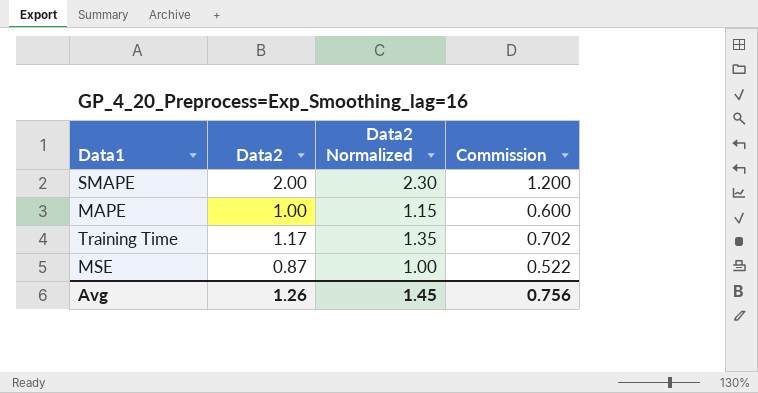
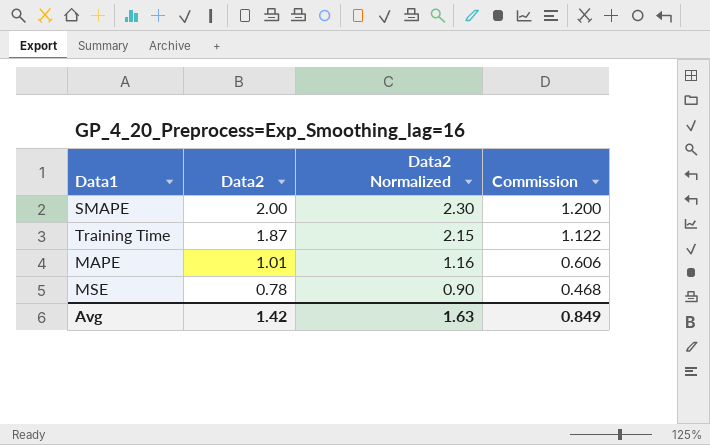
row order: none -> Data2 descending
Training Time | Data2: 1.17 -> 1.87
Training Time | Data2 Normalized: 1.35 -> 2.15
Training Time | Commission: 0.702 -> 1.122
MAPE | Data2: 1.00 -> 1.01
MAPE | Data2 Normalized: 1.15 -> 1.16
MAPE | Commission: 0.600 -> 0.606
MSE | Data2: 0.87 -> 0.78
MSE | Data2 Normalized: 1.00 -> 0.90
MSE | Commission: 0.522 -> 0.468
Avg | Data2: 1.26 -> 1.42
Avg | Data2 Normalized: 1.45 -> 1.63
Avg | Commission: 0.756 -> 0.849

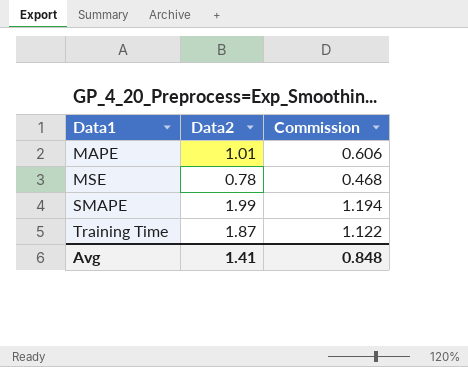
row order: Data2 descending -> Data1 ascending
column Data2 Normalized | formula: [Data2] * 1.15 -> none
SMAPE | Data2: 2.00 -> 1.99
SMAPE | Commission: 1.200 -> 1.194
Avg | Data2: 1.42 -> 1.41
Avg | Commission: 0.849 -> 0.848

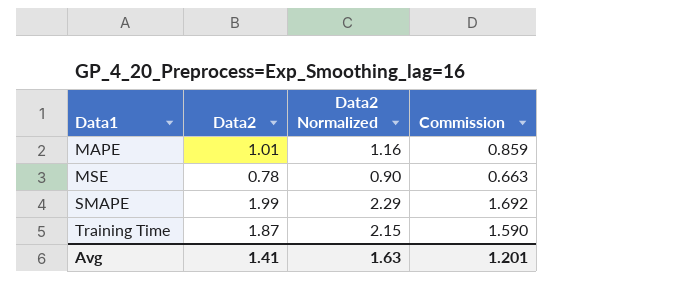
column Data2 Normalized | formula: none -> [Data2] * 1.15
column Commission | formula: [Data2] * 0.6 -> [Data2] * 0.85
Avg | Commission: 0.848 -> 1.201

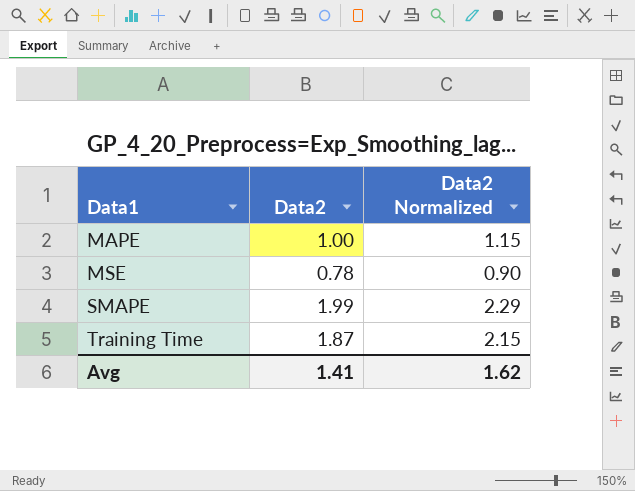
column Commission | formula: [Data2] * 0.85 -> none
MAPE | Data2: 1.01 -> 1.00
MAPE | Data2 Normalized: 1.16 -> 1.15
Avg | Data2 Normalized: 1.63 -> 1.62

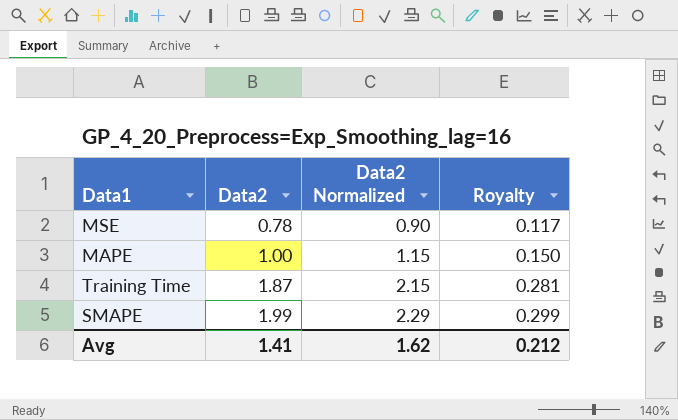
row order: Data1 ascending -> Data2 ascending
column Royalty | formula: none -> [Data2] * 0.15

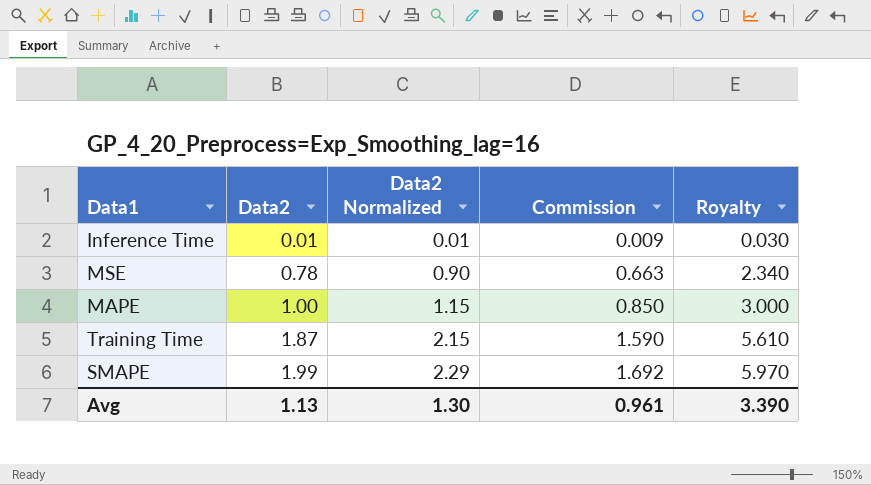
column Commission | formula: none -> [Data2] * 0.85
column Royalty | formula: [Data2] * 0.15 -> [Data2] * 3
row Inference Time: none -> 0.01 | 0.01 | 0.009 | 0.030
Avg | Data2: 1.41 -> 1.13
Avg | Data2 Normalized: 1.62 -> 1.30
Avg | Royalty: 0.212 -> 3.390

